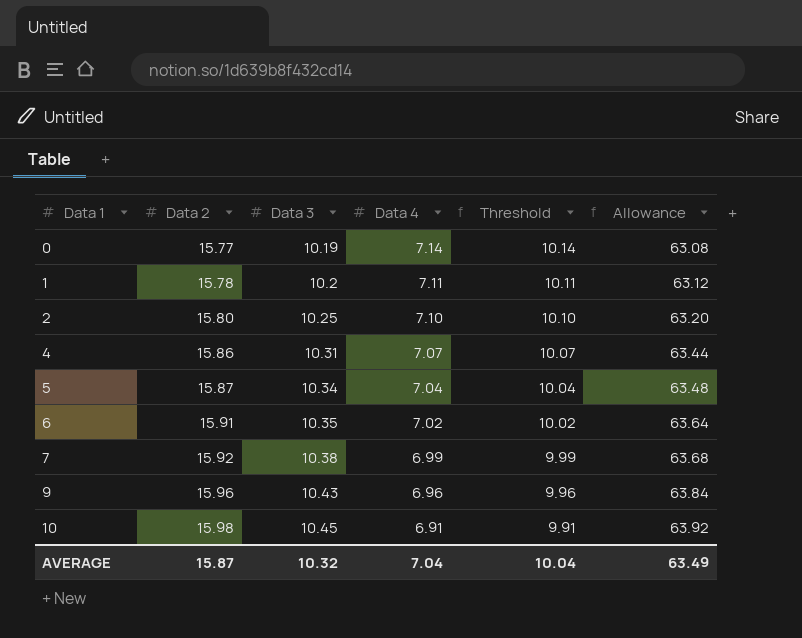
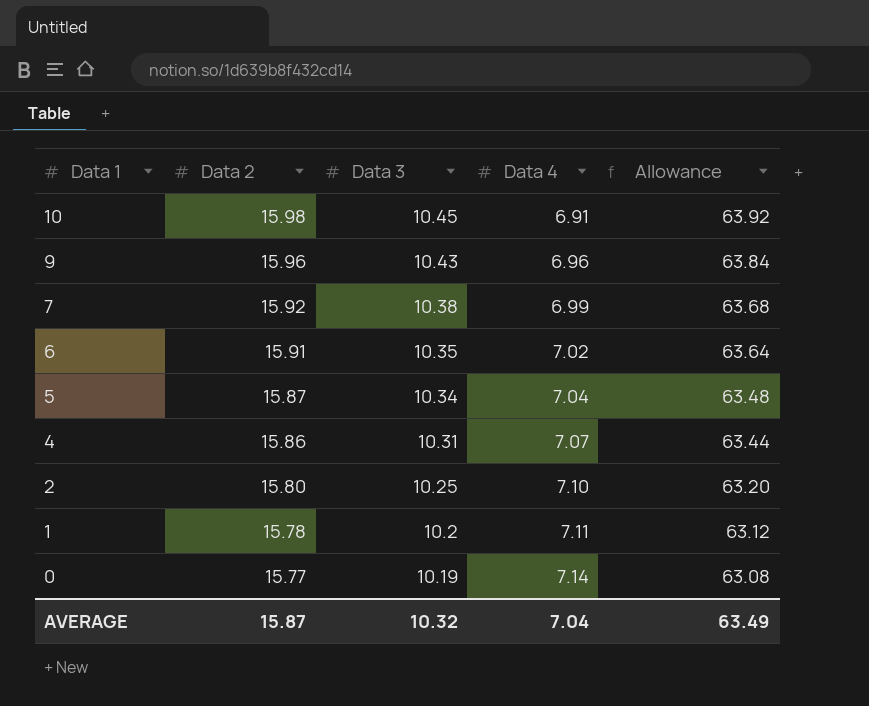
row order: Data 1 ascending -> Data 1 descending
column Threshold | formula: [Data 4] + 3 -> none

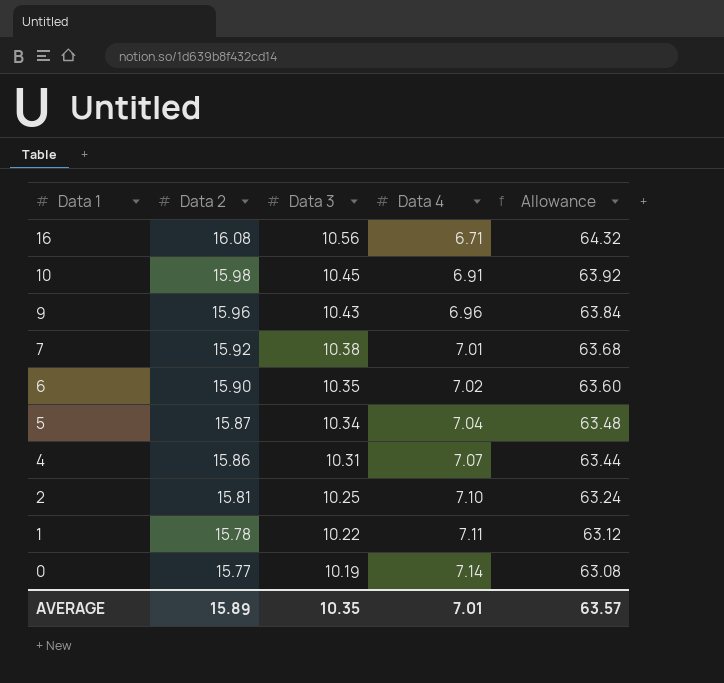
row 16: none -> 16.08 | 10.56 | 6.71 | 64.32
7 | Data 4: 6.99 -> 7.01
6 | Data 2: 15.91 -> 15.90
6 | Allowance: 63.64 -> 63.60
2 | Data 2: 15.80 -> 15.81
2 | Allowance: 63.20 -> 63.24
1 | Data 3: 10.2 -> 10.22
AVERAGE | Data 2: 15.87 -> 15.89
AVERAGE | Data 3: 10.32 -> 10.35
AVERAGE | Data 4: 7.04 -> 7.01
AVERAGE | Allowance: 63.49 -> 63.57

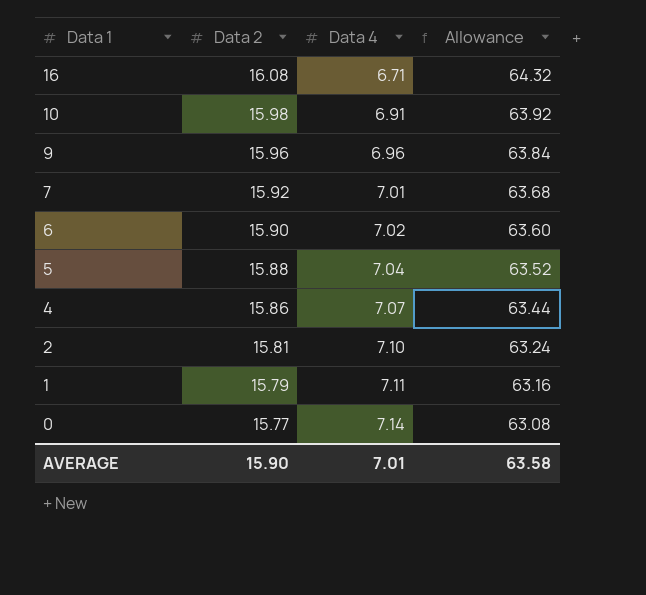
column Data 3 | position: 3 -> none
5 | Data 2: 15.87 -> 15.88
5 | Allowance: 63.48 -> 63.52
1 | Data 2: 15.78 -> 15.79
1 | Allowance: 63.12 -> 63.16
AVERAGE | Data 2: 15.89 -> 15.90
AVERAGE | Allowance: 63.57 -> 63.58

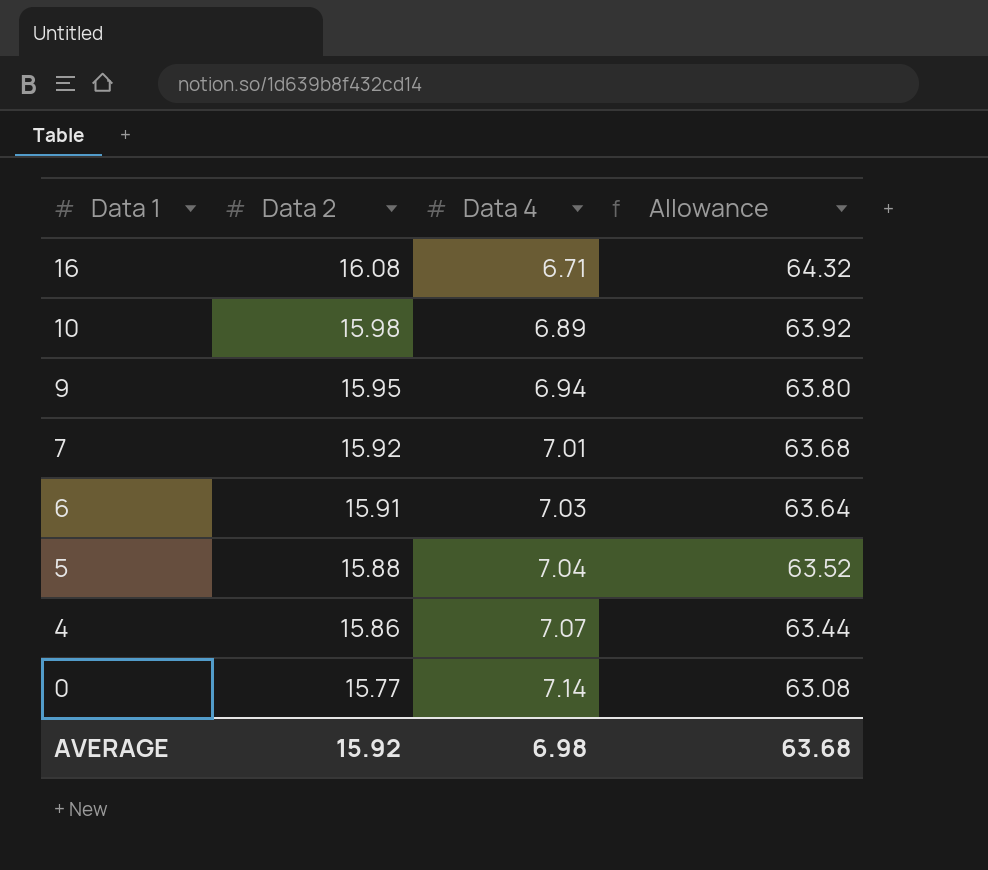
row 2: 15.81 | 7.10 | 63.24 -> none
row 1: 15.79 | 7.11 | 63.16 -> none
10 | Data 4: 6.91 -> 6.89
9 | Data 2: 15.96 -> 15.95
9 | Data 4: 6.96 -> 6.94
9 | Allowance: 63.84 -> 63.80
6 | Data 2: 15.90 -> 15.91
6 | Data 4: 7.02 -> 7.03
6 | Allowance: 63.60 -> 63.64
AVERAGE | Data 2: 15.90 -> 15.92
AVERAGE | Data 4: 7.01 -> 6.98
AVERAGE | Allowance: 63.58 -> 63.68

